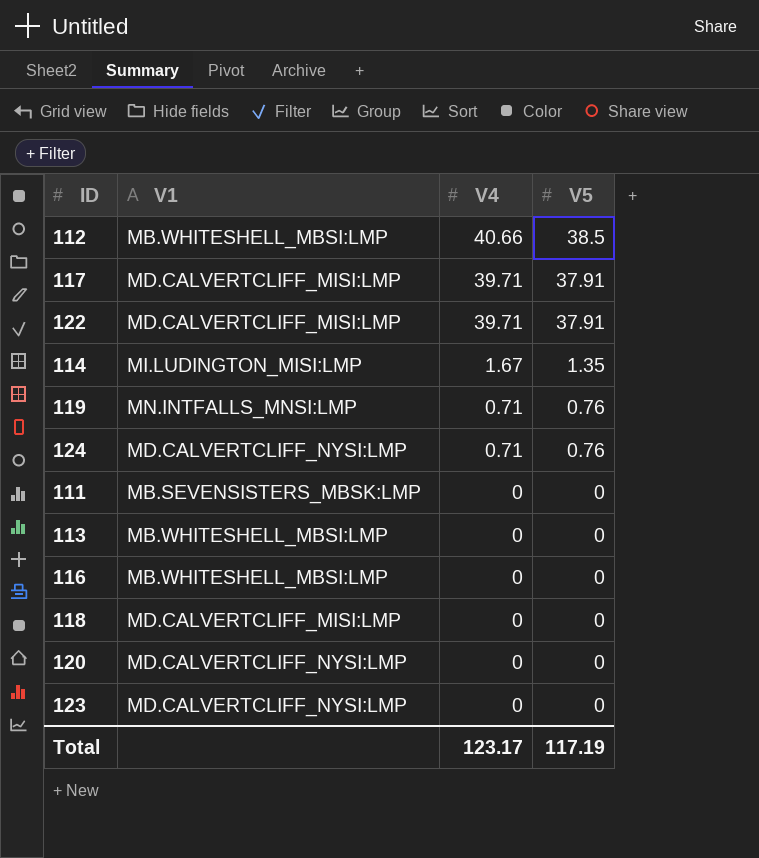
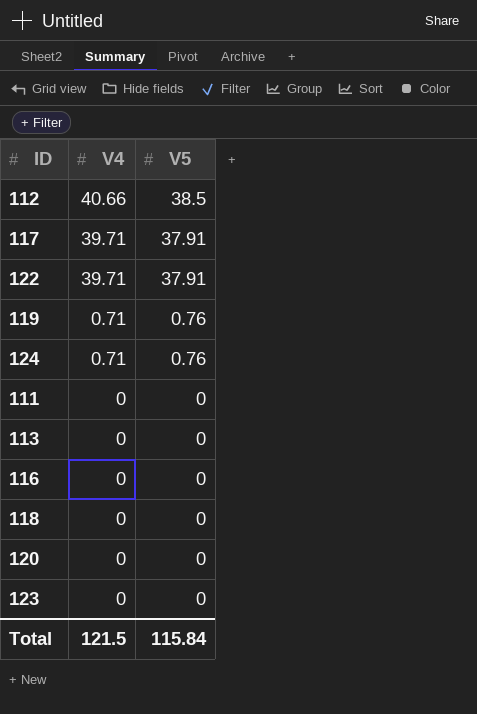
column V1 | position: 2 -> none
row 114: MI.LUDINGTON_MISI:LMP | 1.67 | 1.35 -> none
Total | V4: 123.17 -> 121.5
Total | V5: 117.19 -> 115.84

